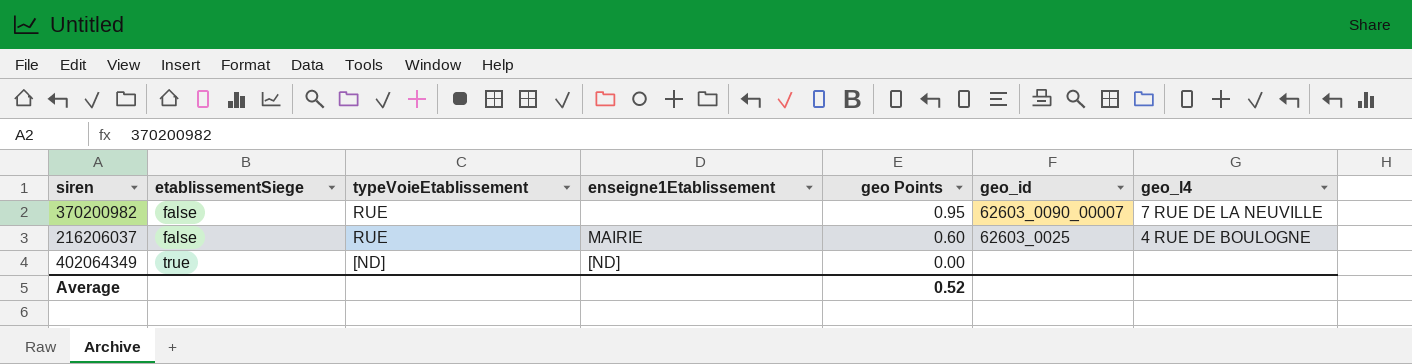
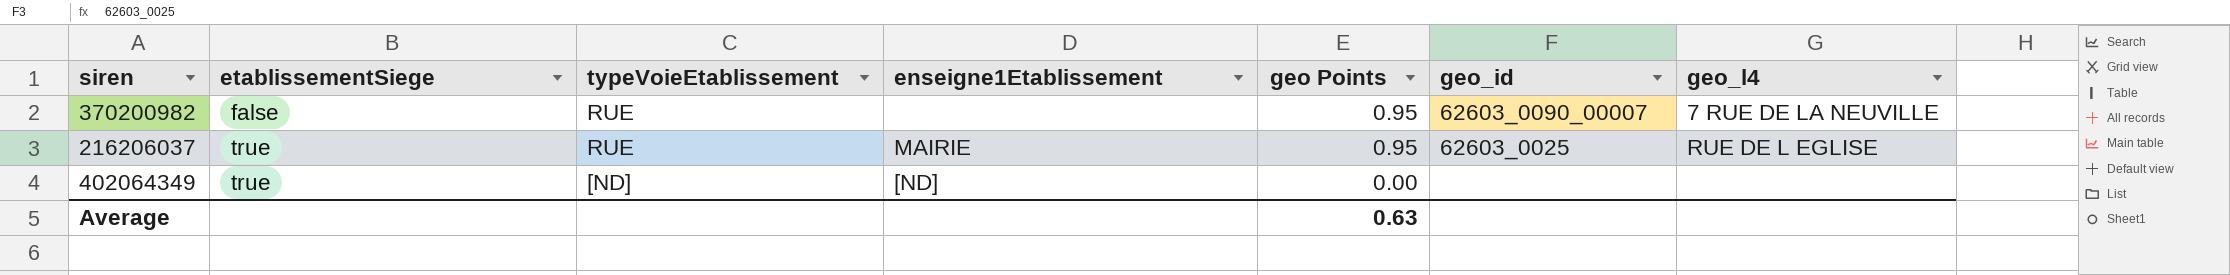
216206037 | etablissementSiege: false -> true
216206037 | geo Points: 0.60 -> 0.95
216206037 | geo_l4: 4 RUE DE BOULOGNE -> RUE DE L EGLISE
Average | geo Points: 0.52 -> 0.63

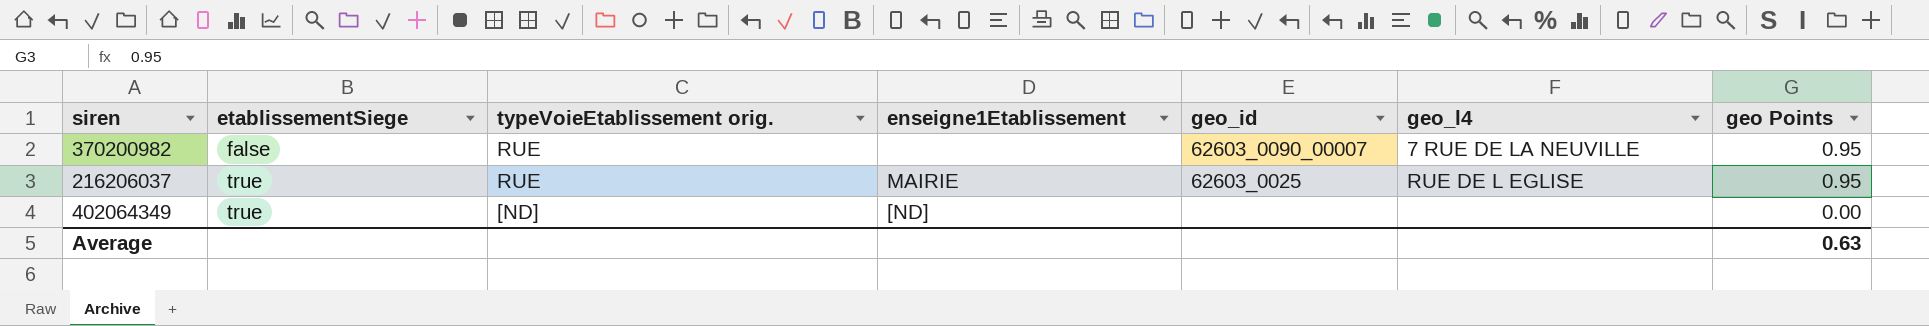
column name: typeVoieEtablissement -> typeVoieEtablissement orig.
column geo Points | position: 5 -> 7

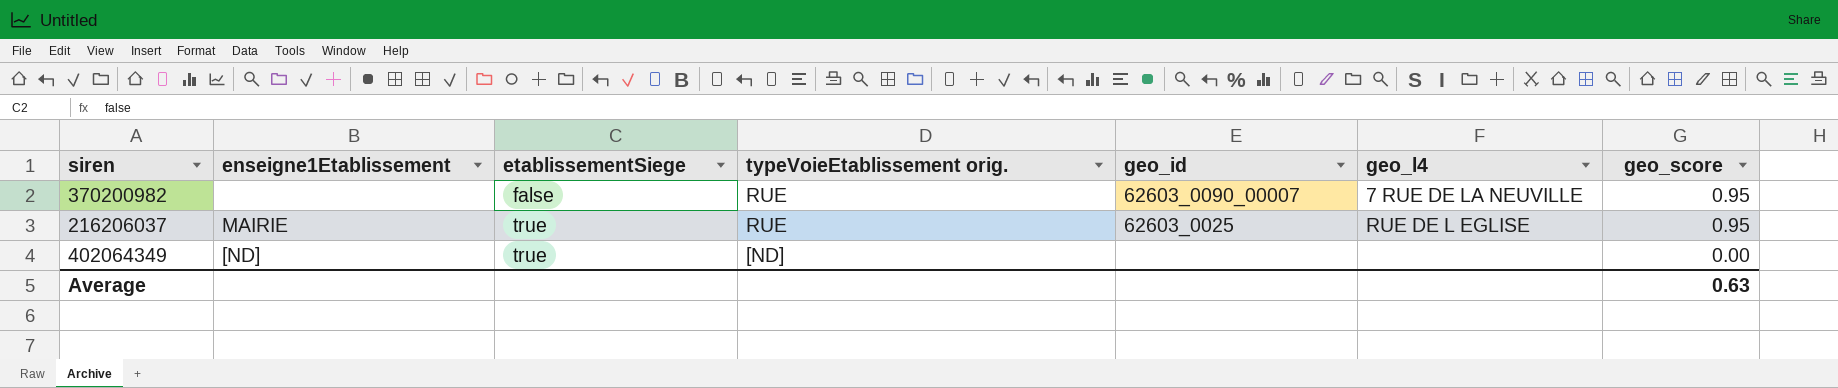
column enseigne1Etablissement | position: 4 -> 2
column name: geo Points -> geo_score

